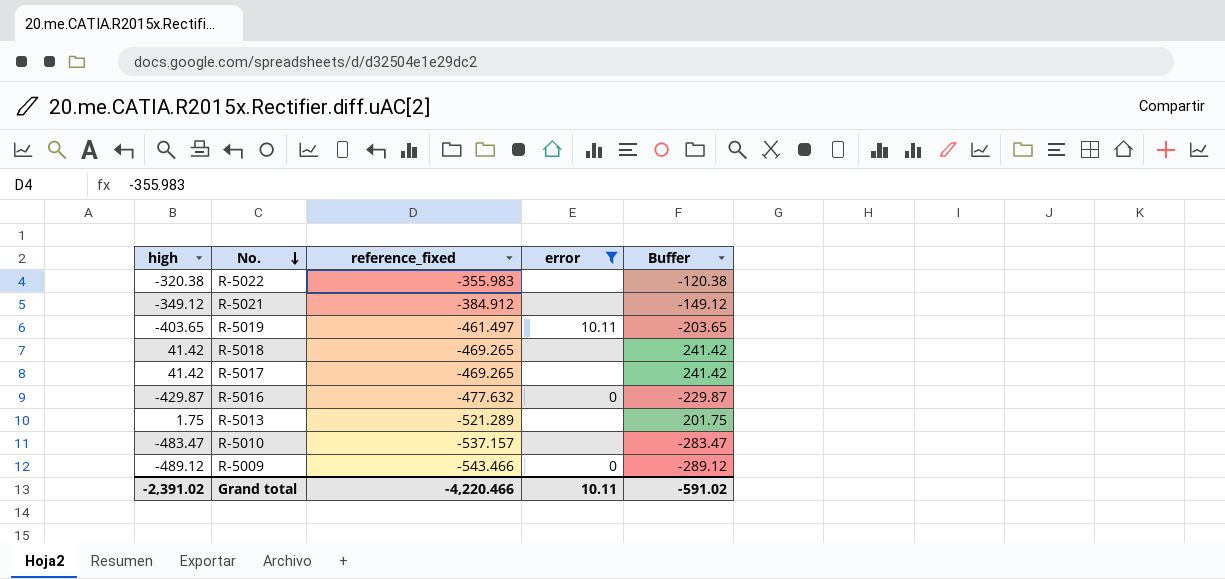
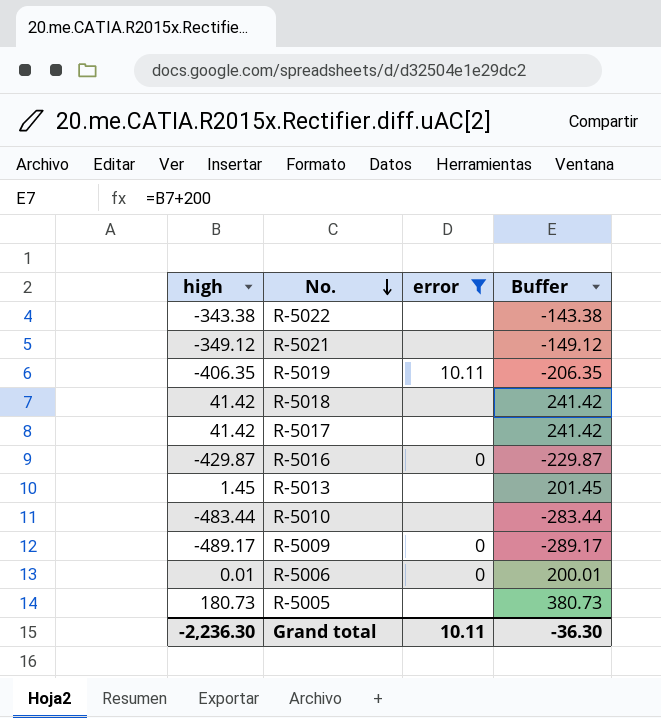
column reference_fixed | position: 3 -> none
R-5022 | high: -320.38 -> -343.38
R-5022 | Buffer: -120.38 -> -143.38
R-5019 | high: -403.65 -> -406.35
R-5019 | Buffer: -203.65 -> -206.35
R-5013 | high: 1.75 -> 1.45
R-5013 | Buffer: 201.75 -> 201.45
R-5010 | high: -483.47 -> -483.44
R-5010 | Buffer: -283.47 -> -283.44
R-5009 | high: -489.12 -> -489.17
R-5009 | Buffer: -289.12 -> -289.17
row R-5006: none -> 0.01 | 0 | 200.01
row R-5005: none -> 180.73 | none | 380.73
Grand total | high: -2,391.02 -> -2,236.30
Grand total | Buffer: -591.02 -> -36.30

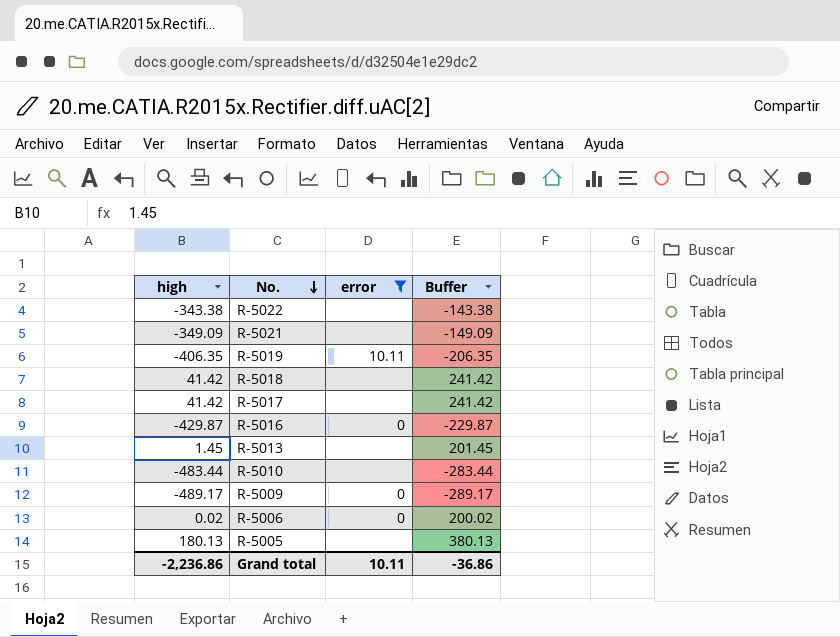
R-5021 | high: -349.12 -> -349.09
R-5021 | Buffer: -149.12 -> -149.09
R-5006 | high: 0.01 -> 0.02
R-5006 | Buffer: 200.01 -> 200.02
R-5005 | high: 180.73 -> 180.13
R-5005 | Buffer: 380.73 -> 380.13
Grand total | high: -2,236.30 -> -2,236.86
Grand total | Buffer: -36.30 -> -36.86

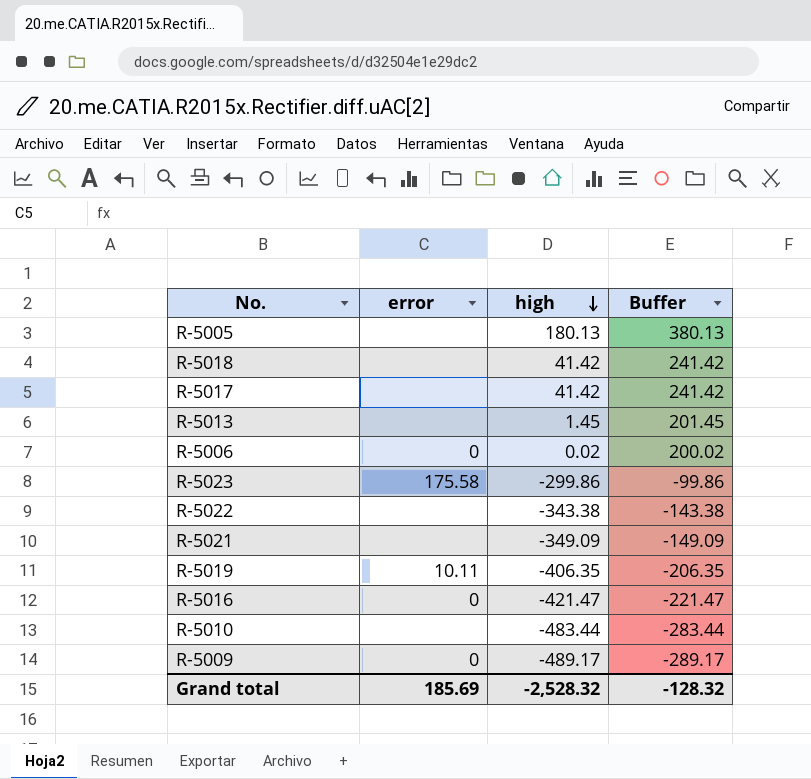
filter: error != 175.58 -> none
row order: No. descending -> high descending
column high | position: 1 -> 3
R-5016 | high: -429.87 -> -421.47
R-5016 | Buffer: -229.87 -> -221.47
Grand total | error: 10.11 -> 185.69
Grand total | high: -2,236.86 -> -2,528.32
Grand total | Buffer: -36.86 -> -128.32

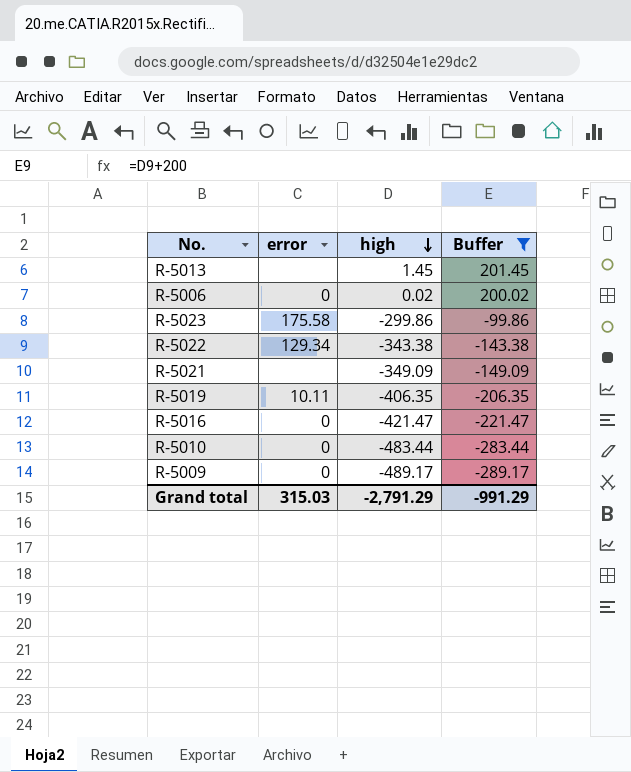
filter: none -> Buffer <= 201.45
R-5022 | error: none -> 129.34
R-5010 | error: none -> 0
Grand total | error: 185.69 -> 315.03
Grand total | high: -2,528.32 -> -2,791.29
Grand total | Buffer: -128.32 -> -991.29

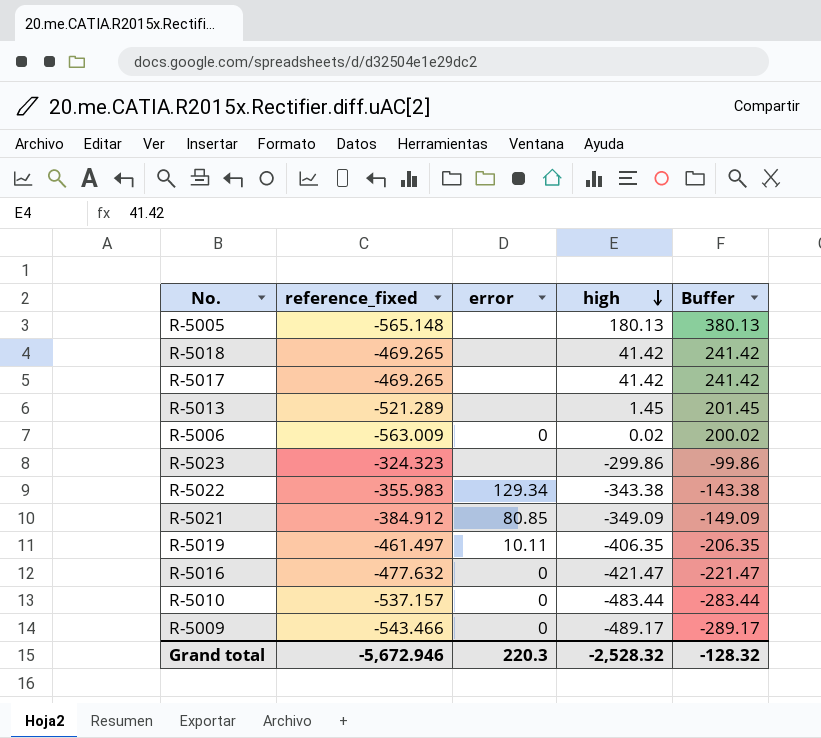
filter: Buffer <= 201.45 -> none
column reference_fixed | position: none -> 2
R-5023 | error: 175.58 -> none
R-5021 | error: none -> 80.85
Grand total | error: 315.03 -> 220.3
Grand total | high: -2,791.29 -> -2,528.32
Grand total | Buffer: -991.29 -> -128.32

